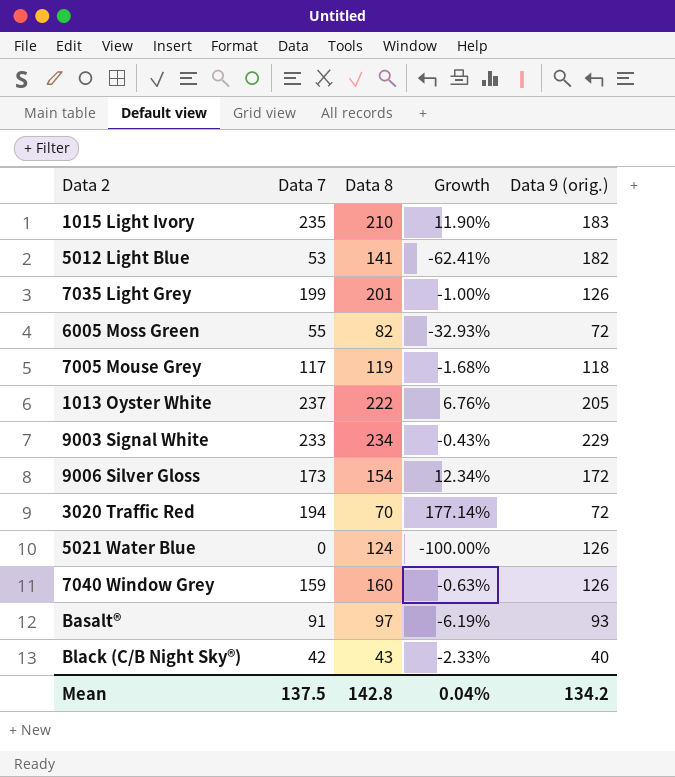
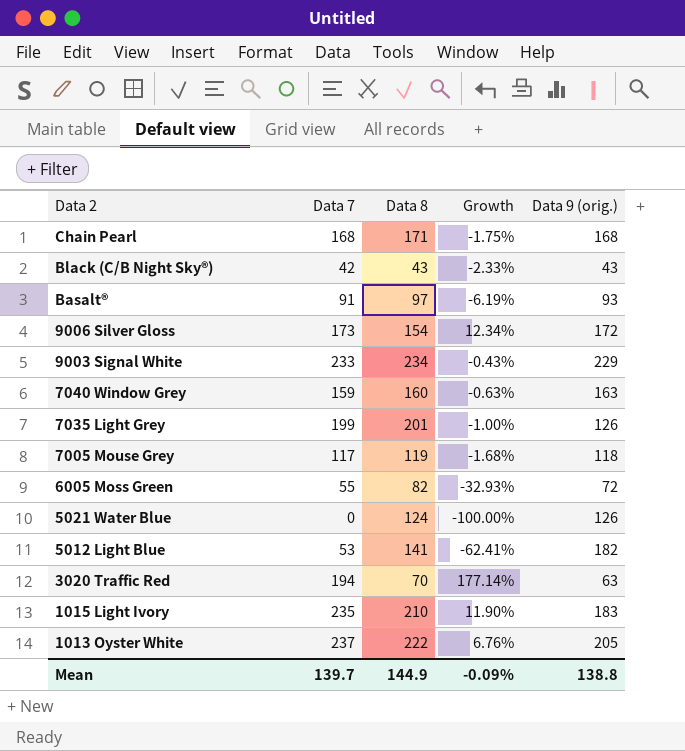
row order: none -> Data 2 descending
row Chain Pearl: none -> 168 | 171 | -1.75% | 168
Black (C/B Night Sky®) | Data 9 (orig.): 40 -> 43
7040 Window Grey | Data 9 (orig.): 126 -> 163
3020 Traffic Red | Data 9 (orig.): 72 -> 63
Mean | Data 7: 137.5 -> 139.7
Mean | Data 8: 142.8 -> 144.9
Mean | Growth: 0.04% -> -0.09%
Mean | Data 9 (orig.): 134.2 -> 138.8

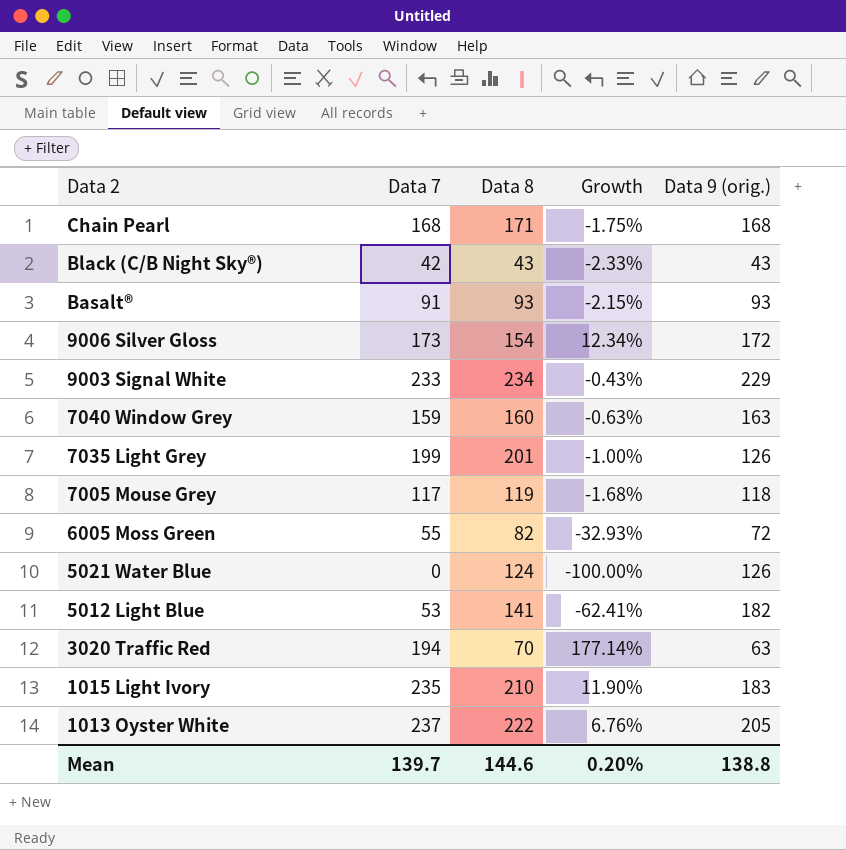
Basalt® | Data 8: 97 -> 93
Basalt® | Growth: -6.19% -> -2.15%
Mean | Data 8: 144.9 -> 144.6
Mean | Growth: -0.09% -> 0.20%

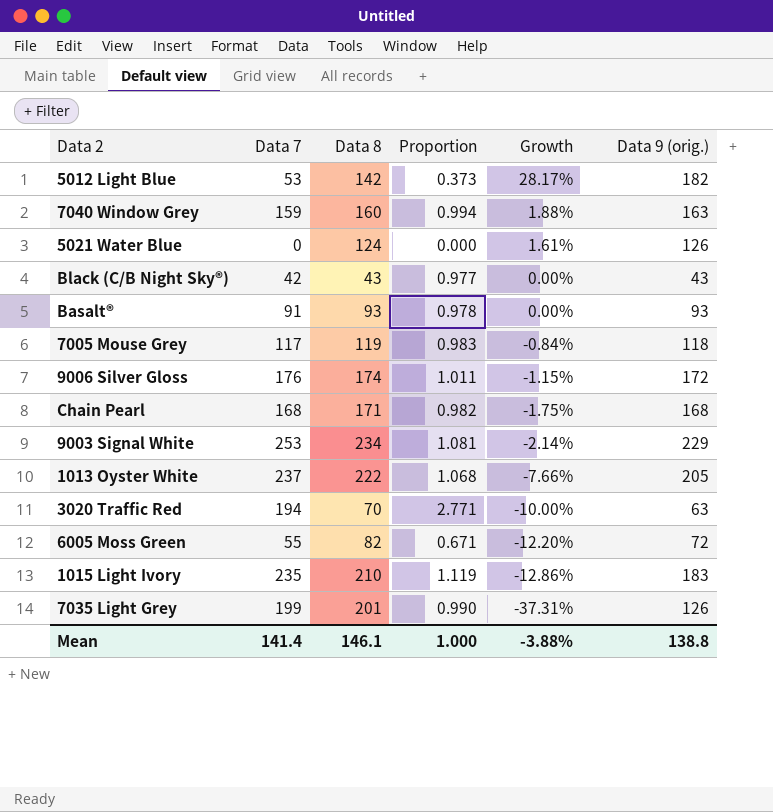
row order: Data 2 descending -> Growth descending
column Proportion | formula: none -> [Data 7] / [Data 8]
column Growth | formula: ([Data 7] - [Data 8]) / [Data 8] -> ([Data 9 (orig.)] - [Data 8]) / [Data 8]
5012 Light Blue | Data 8: 141 -> 142
9006 Silver Gloss | Data 7: 173 -> 176
9006 Silver Gloss | Data 8: 154 -> 174
9003 Signal White | Data 7: 233 -> 253
Mean | Data 7: 139.7 -> 141.4
Mean | Data 8: 144.6 -> 146.1
Mean | Growth: 0.20% -> -3.88%

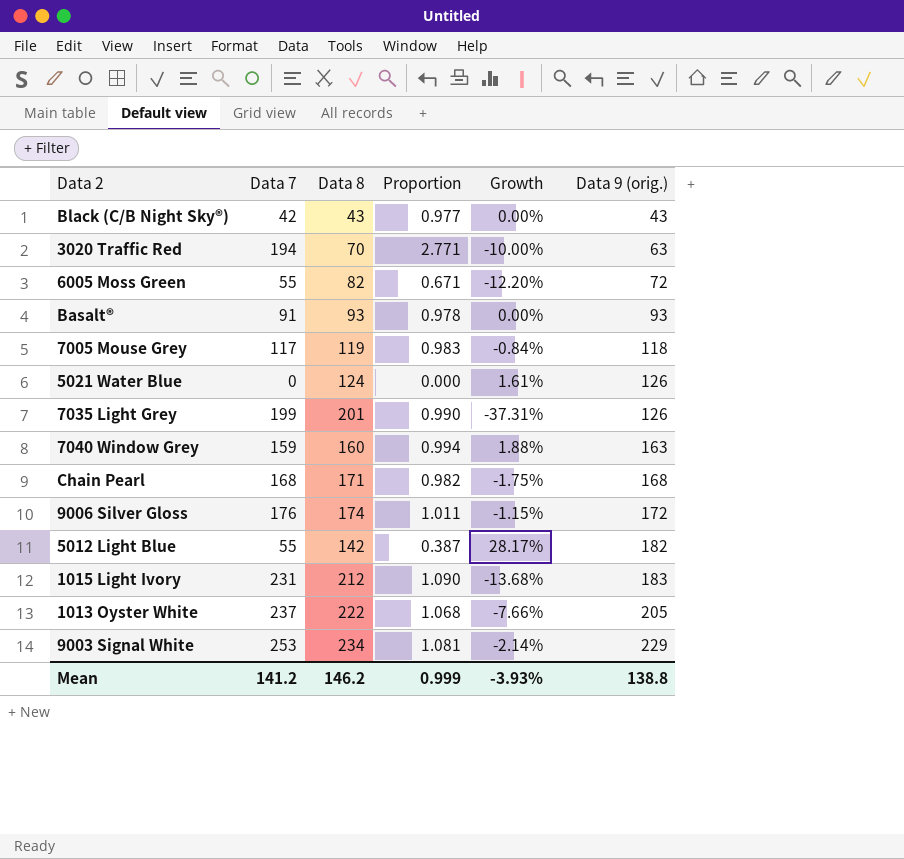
row order: Growth descending -> Data 9 (orig.) ascending
5012 Light Blue | Data 7: 53 -> 55
5012 Light Blue | Proportion: 0.373 -> 0.387
1015 Light Ivory | Data 7: 235 -> 231
1015 Light Ivory | Data 8: 210 -> 212
1015 Light Ivory | Proportion: 1.119 -> 1.090
1015 Light Ivory | Growth: -12.86% -> -13.68%
Mean | Data 7: 141.4 -> 141.2
Mean | Data 8: 146.1 -> 146.2
Mean | Proportion: 1.000 -> 0.999
Mean | Growth: -3.88% -> -3.93%

